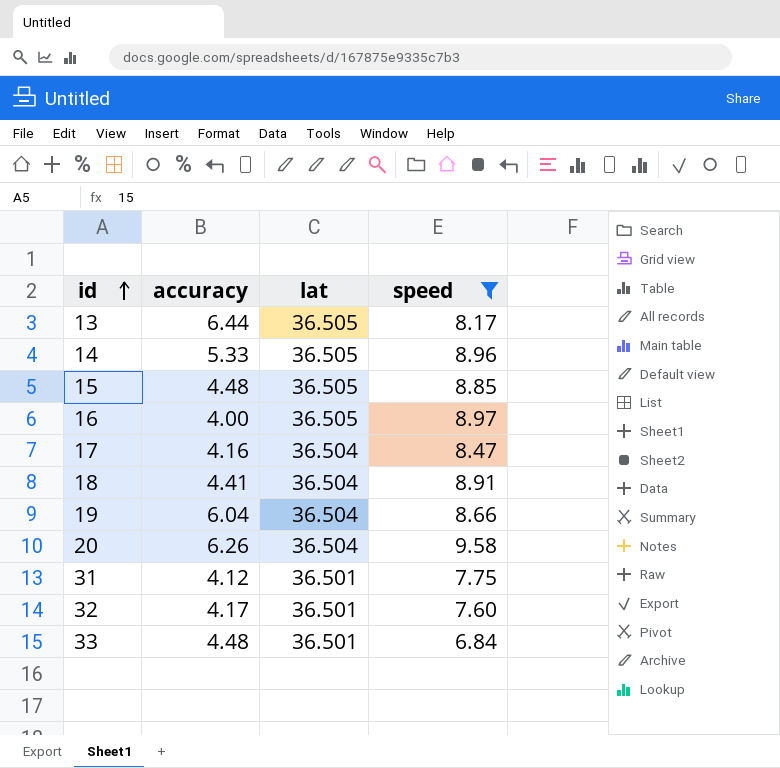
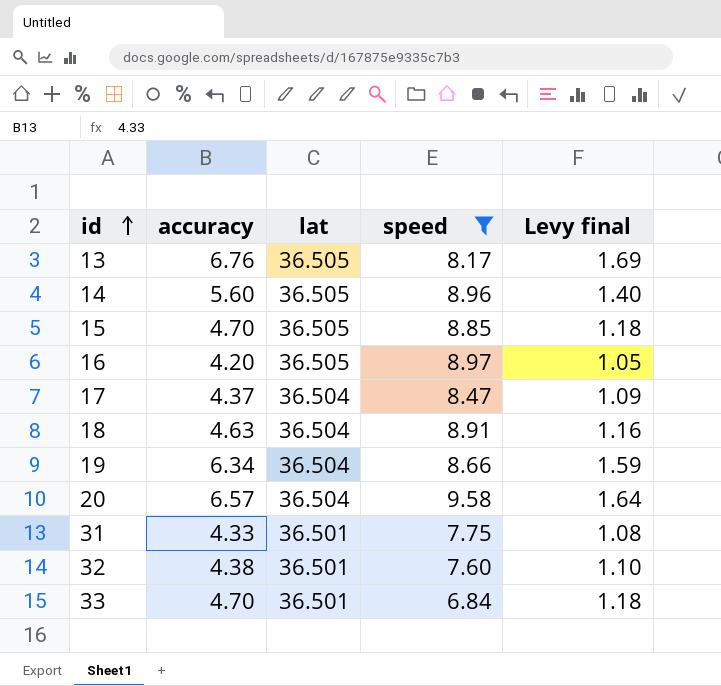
column Levy final | formula: none -> [accuracy] * 0.25
13 | accuracy: 6.44 -> 6.76
14 | accuracy: 5.33 -> 5.60
15 | accuracy: 4.48 -> 4.70
16 | accuracy: 4.00 -> 4.20
17 | accuracy: 4.16 -> 4.37
18 | accuracy: 4.41 -> 4.63
19 | accuracy: 6.04 -> 6.34
20 | accuracy: 6.26 -> 6.57
31 | accuracy: 4.12 -> 4.33
32 | accuracy: 4.17 -> 4.38
33 | accuracy: 4.48 -> 4.70

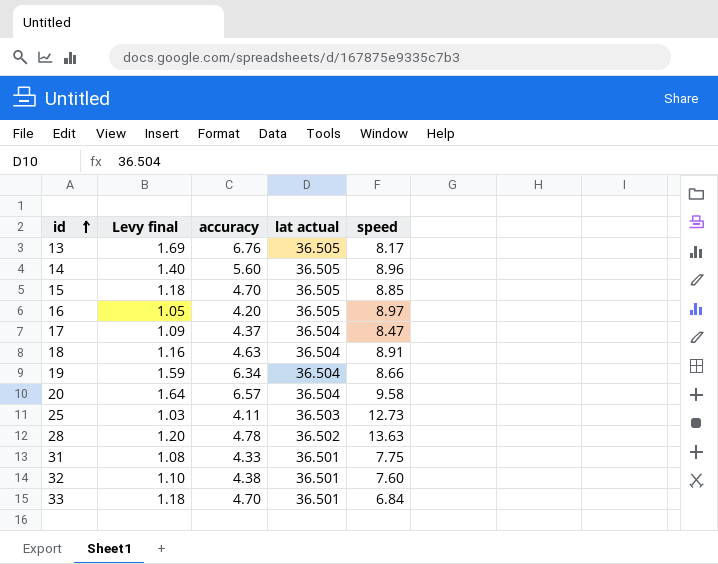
filter: speed <= 9.58 -> none
column Levy final | position: 5 -> 2
column name: lat -> lat actual

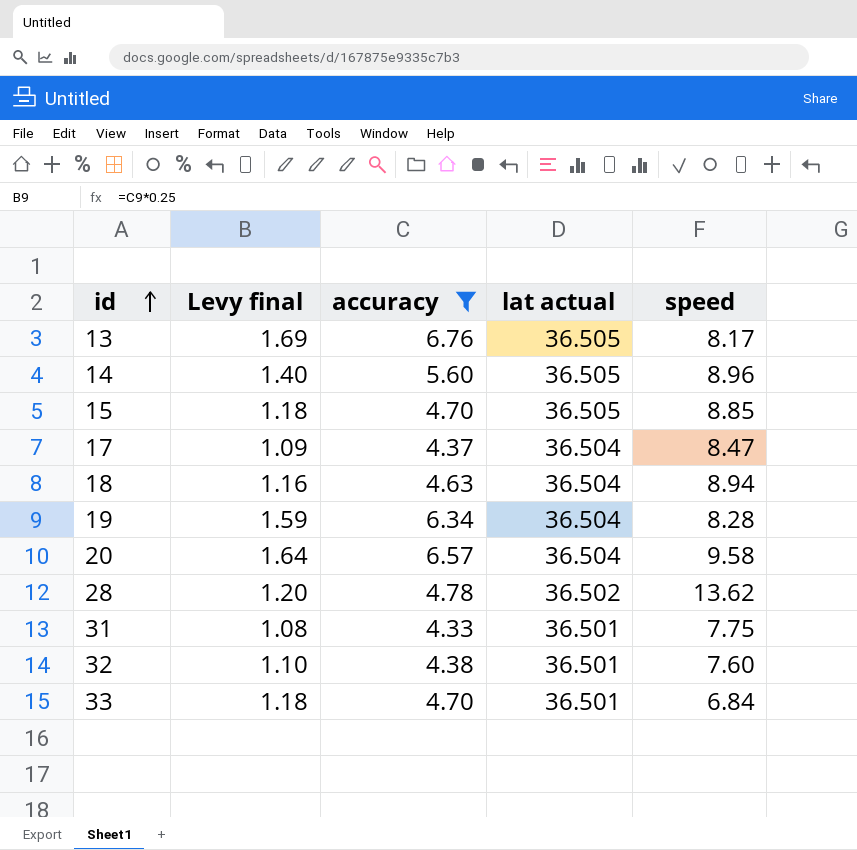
filter: none -> accuracy >= 4.33
18 | speed: 8.91 -> 8.94
19 | speed: 8.66 -> 8.28
28 | speed: 13.63 -> 13.62

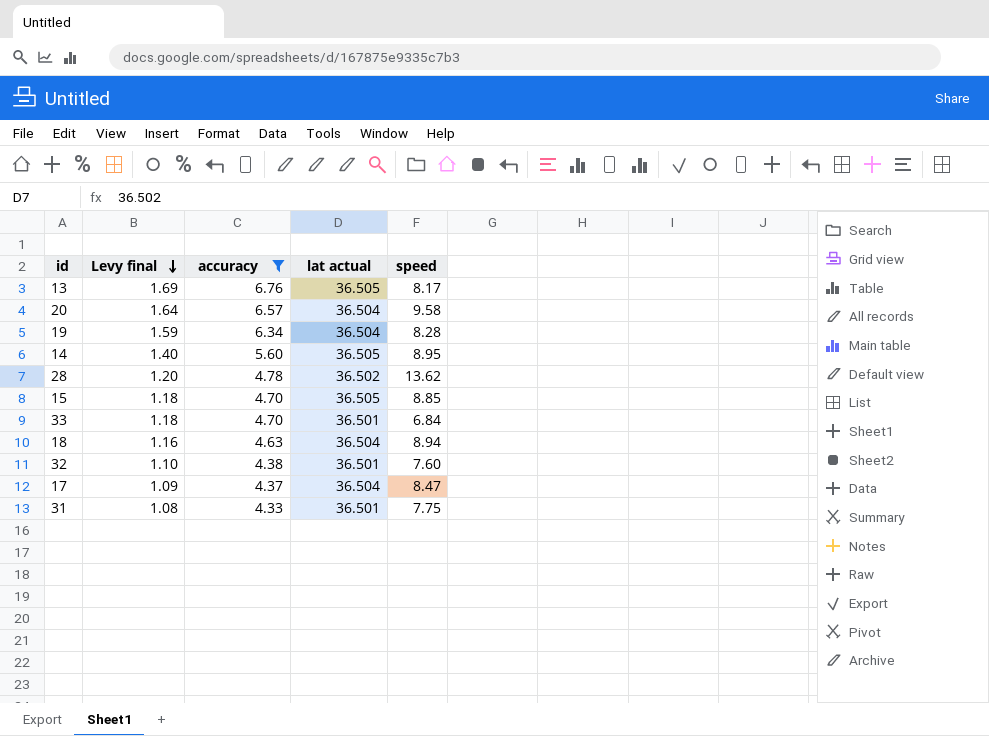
row order: id ascending -> Levy final descending
14 | speed: 8.96 -> 8.95

